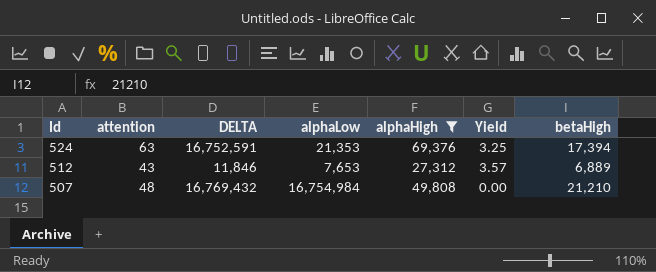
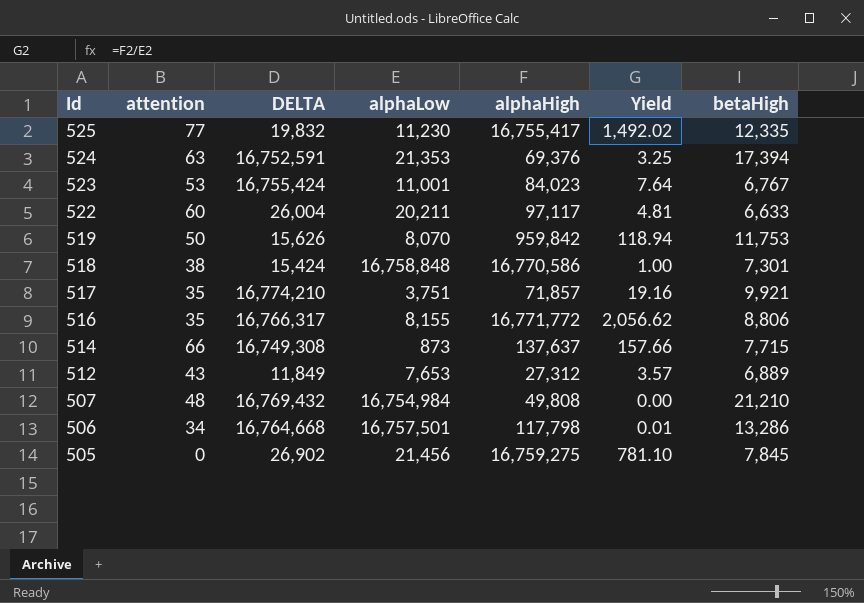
filter: alphaHigh <= 69,376 -> none
512 | DELTA: 11,846 -> 11,849

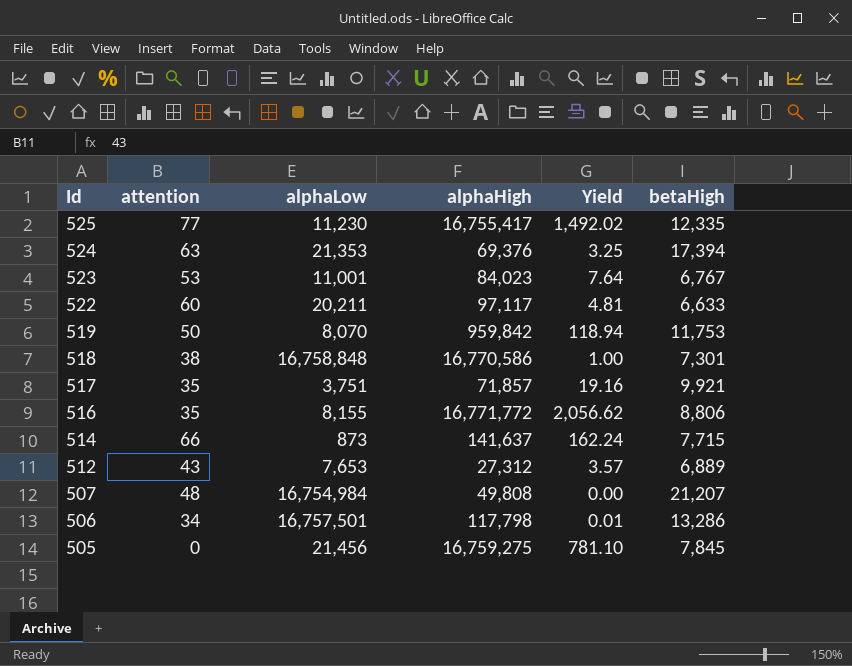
column DELTA | position: 3 -> none
514 | alphaHigh: 137,637 -> 141,637
514 | Yield: 157.66 -> 162.24
507 | betaHigh: 21,210 -> 21,207

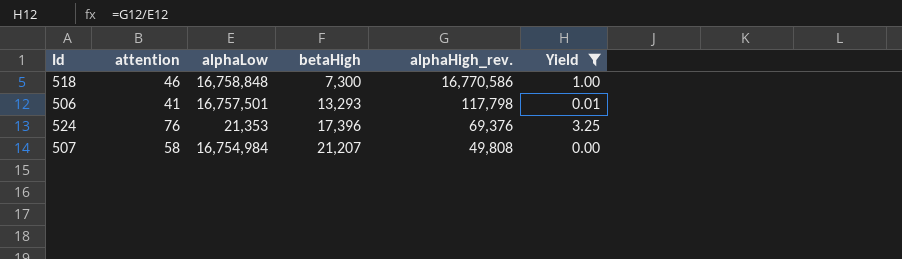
filter: none -> Yield <= 3.25
row order: Id descending -> betaHigh ascending
column betaHigh | position: 6 -> 4
column name: alphaHigh -> alphaHigh_rev.
518 | attention: 38 -> 46
518 | betaHigh: 7,301 -> 7,300
506 | attention: 34 -> 41
506 | betaHigh: 13,286 -> 13,293
524 | attention: 63 -> 76
524 | betaHigh: 17,394 -> 17,396
507 | attention: 48 -> 58

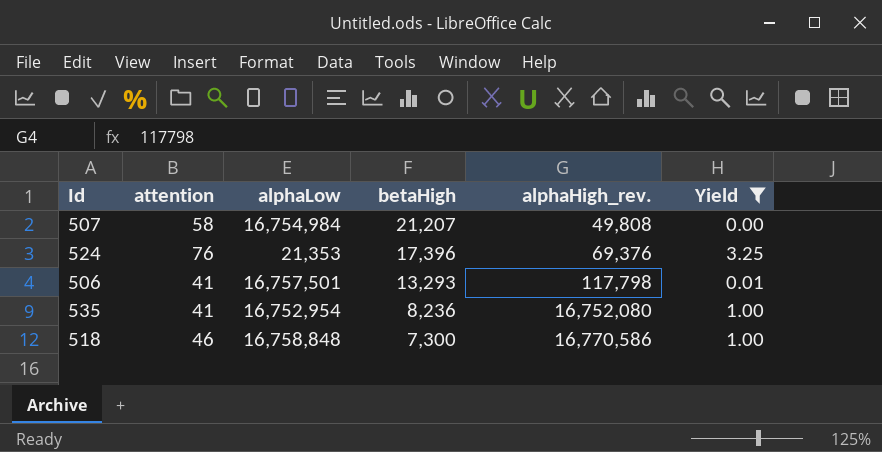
row order: betaHigh ascending -> betaHigh descending
row 535: none -> 41 | 16,752,954 | 8,236 | 16,752,080 | 1.00

